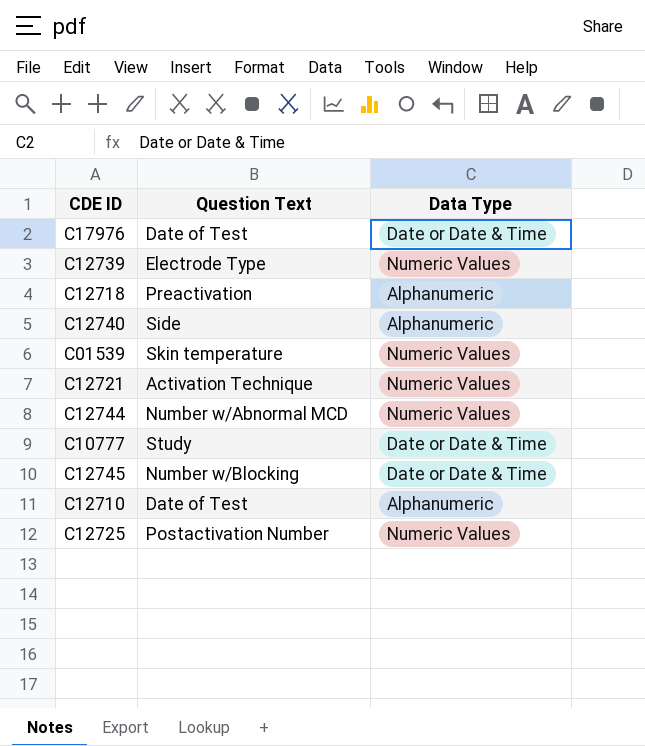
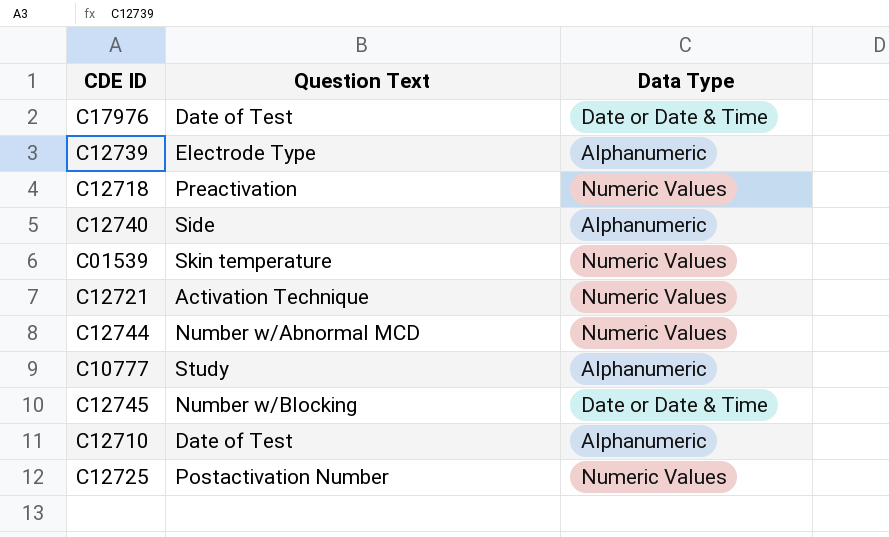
C12739 | Data Type: Numeric Values -> Alphanumeric
C12718 | Data Type: Alphanumeric -> Numeric Values
C10777 | Data Type: Date or Date & Time -> Alphanumeric

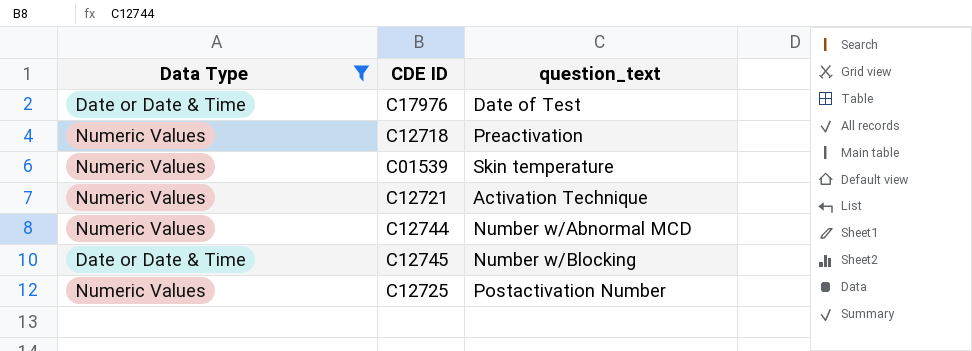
filter: none -> Data Type != Alphanumeric
column Data Type | position: 3 -> 1
column name: Question Text -> question_text

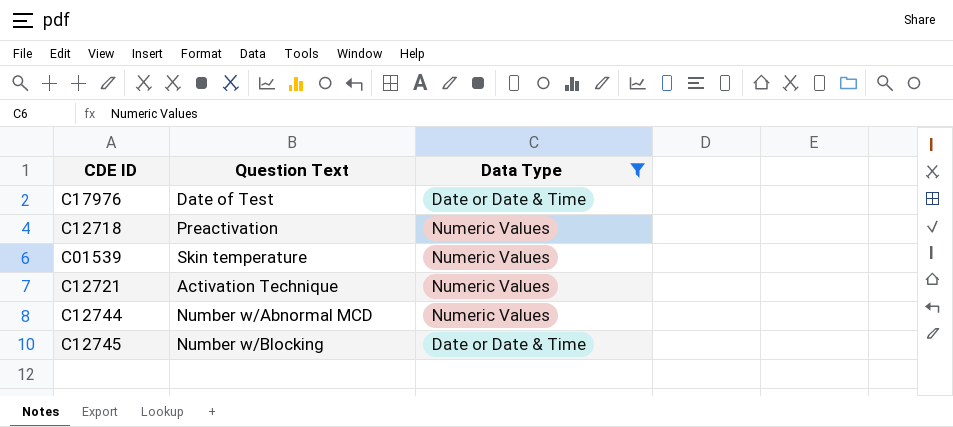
column name: question_text -> Question Text
column Data Type | position: 1 -> 3
row C12725: Numeric Values | Postactivation Number -> none

